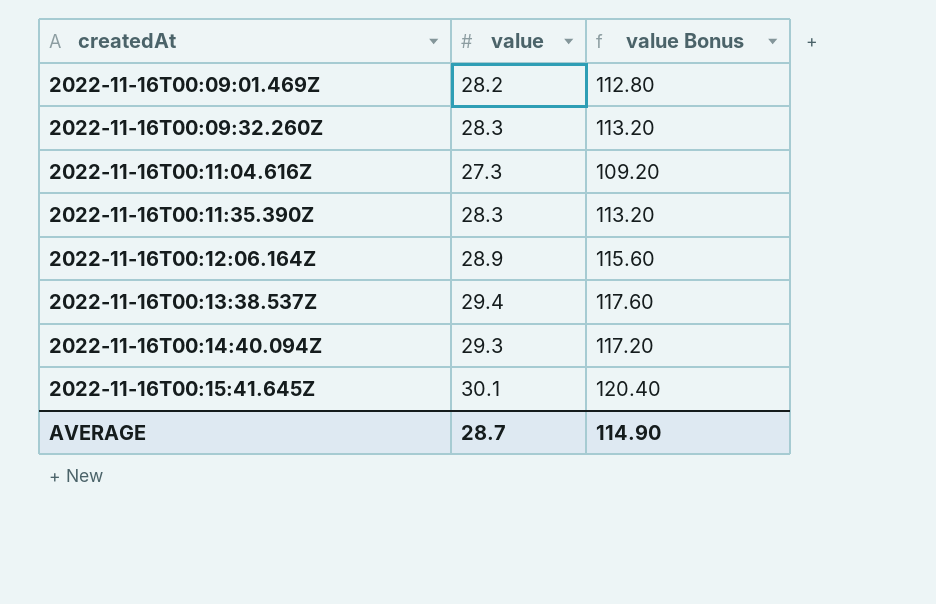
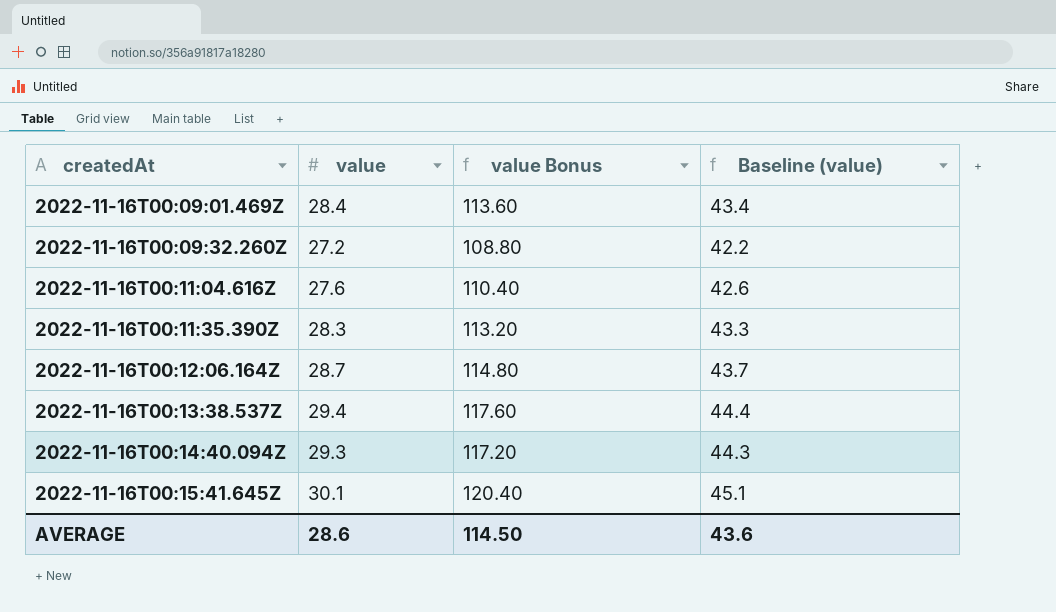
column Baseline (value) | formula: none -> [value] + 15
2022-11-16T00:09:01.469Z | value: 28.2 -> 28.4
2022-11-16T00:09:01.469Z | value Bonus: 112.80 -> 113.60
2022-11-16T00:09:32.260Z | value: 28.3 -> 27.2
2022-11-16T00:09:32.260Z | value Bonus: 113.20 -> 108.80
2022-11-16T00:11:04.616Z | value: 27.3 -> 27.6
2022-11-16T00:11:04.616Z | value Bonus: 109.20 -> 110.40
2022-11-16T00:12:06.164Z | value: 28.9 -> 28.7
2022-11-16T00:12:06.164Z | value Bonus: 115.60 -> 114.80
AVERAGE | value: 28.7 -> 28.6
AVERAGE | value Bonus: 114.90 -> 114.50

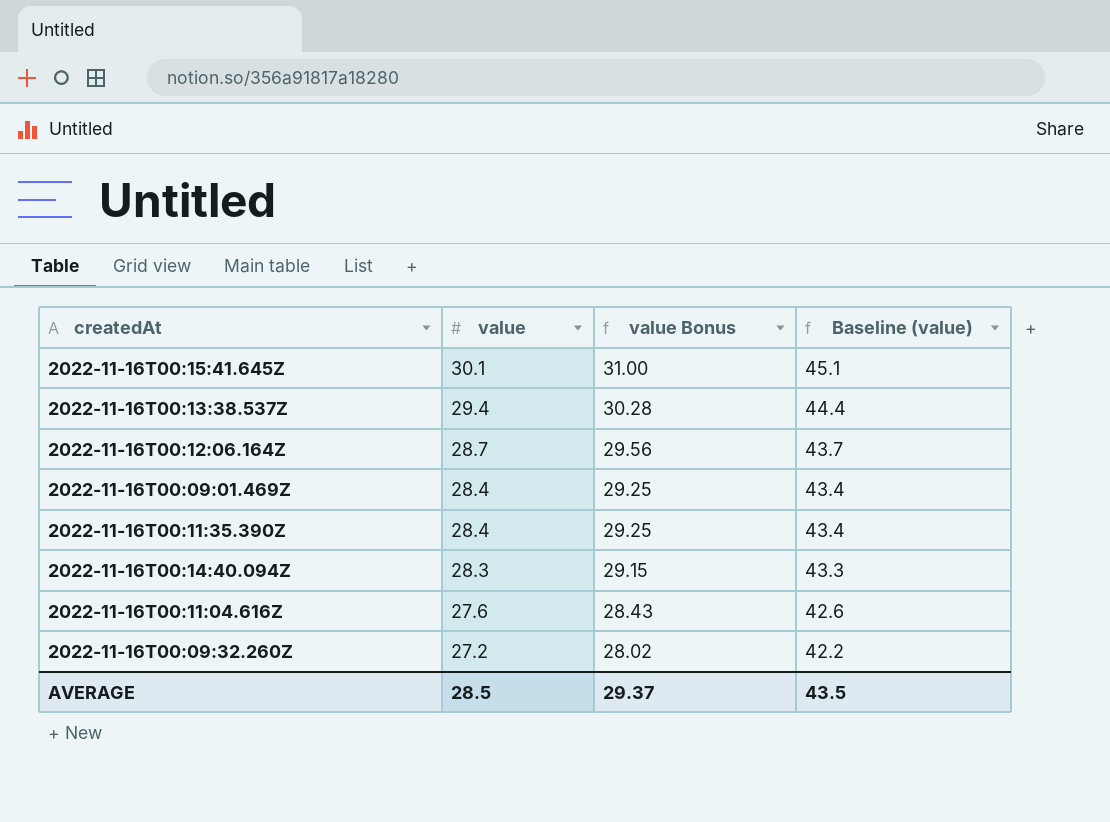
row order: createdAt ascending -> value descending
column value Bonus | formula: [value] * 4 -> [value] * 1.03
2022-11-16T00:11:35.390Z | value: 28.3 -> 28.4
2022-11-16T00:11:35.390Z | Baseline (value): 43.3 -> 43.4
2022-11-16T00:14:40.094Z | value: 29.3 -> 28.3
2022-11-16T00:14:40.094Z | Baseline (value): 44.3 -> 43.3
AVERAGE | value: 28.6 -> 28.5
AVERAGE | value Bonus: 114.50 -> 29.37
AVERAGE | Baseline (value): 43.6 -> 43.5

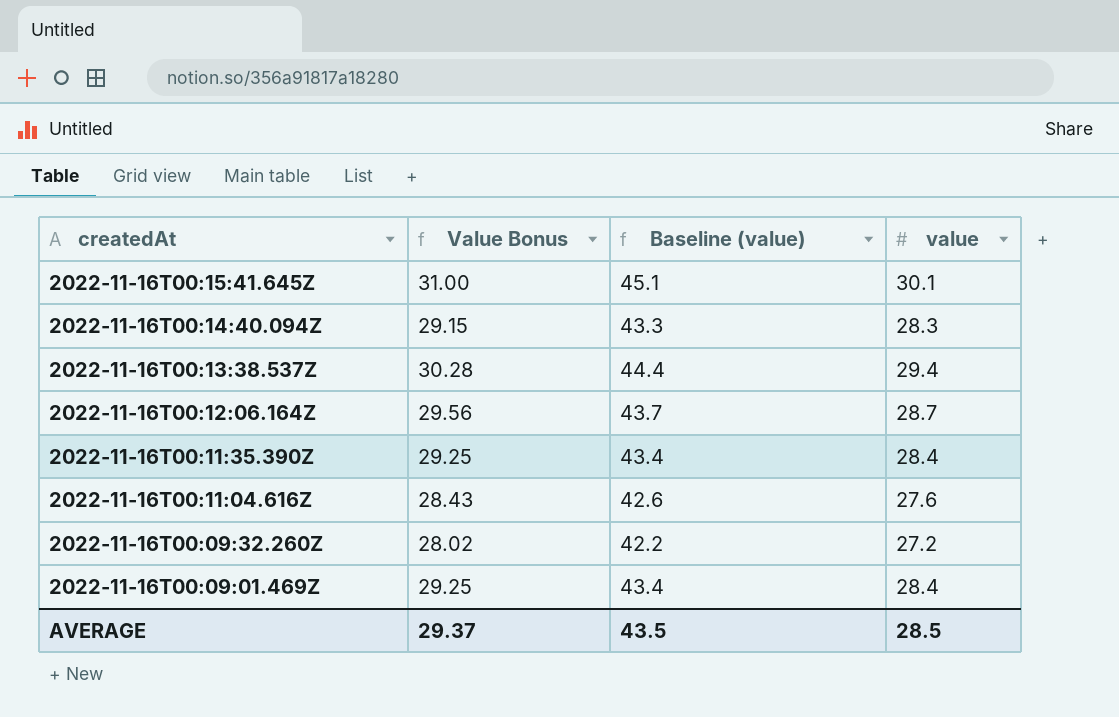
row order: value descending -> createdAt descending
column name: value Bonus -> Value Bonus
column value | position: 2 -> 4

